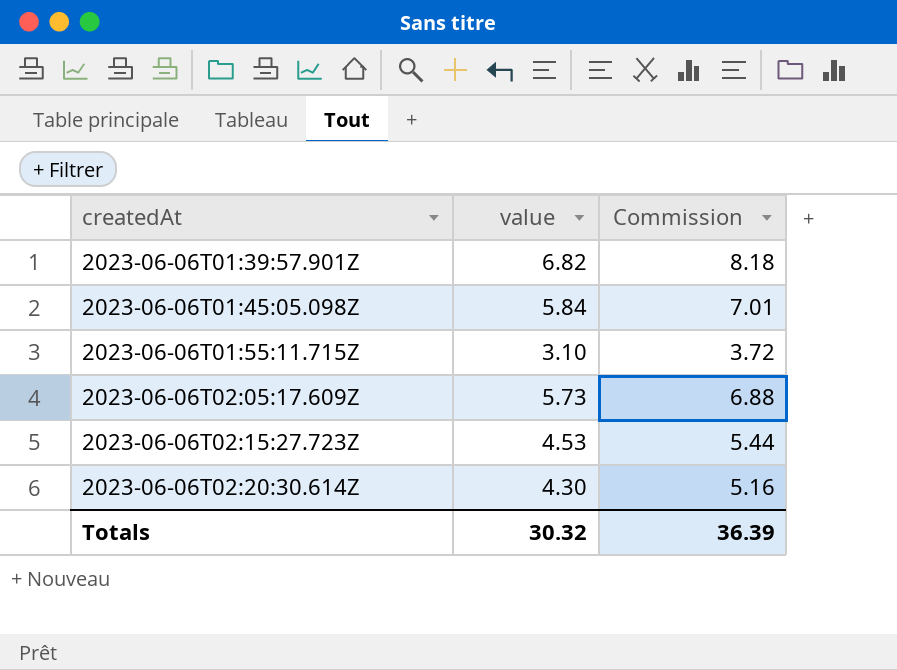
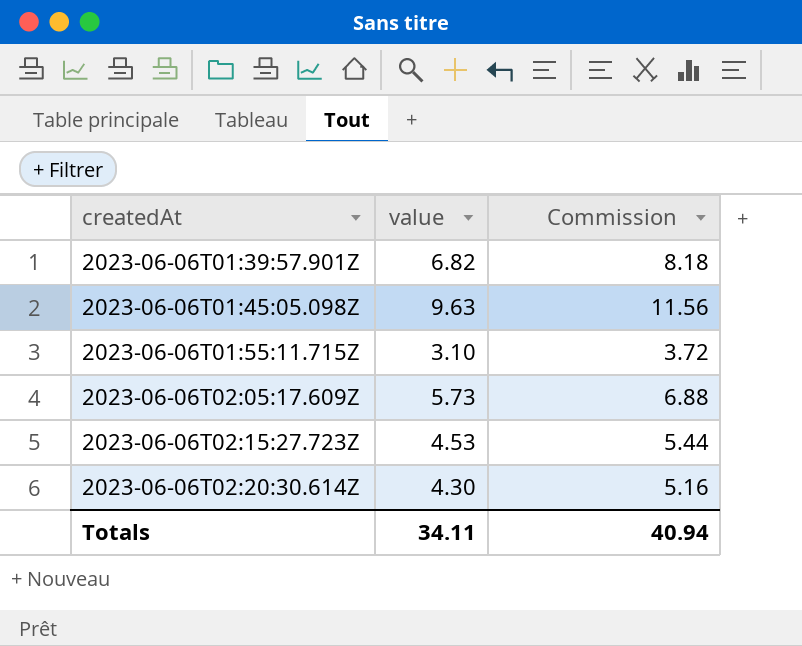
2023-06-06T01:45:05.098Z | value: 5.84 -> 9.63
2023-06-06T01:45:05.098Z | Commission: 7.01 -> 11.56
Totals | value: 30.32 -> 34.11
Totals | Commission: 36.39 -> 40.94

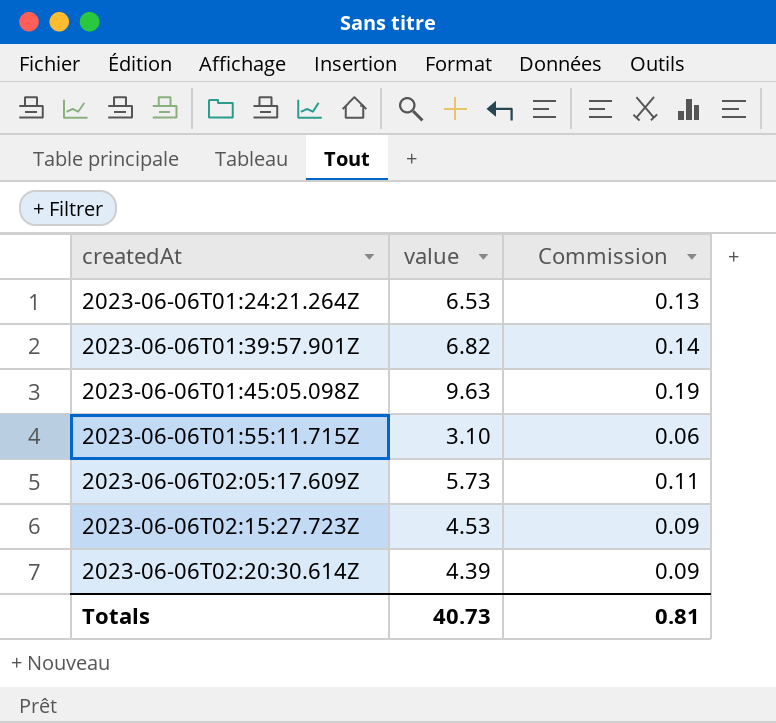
column Commission | formula: [value] * 1.2 -> [value] * 0.02
row 2023-06-06T01:24:21.264Z: none -> 6.53 | 0.13
2023-06-06T02:20:30.614Z | value: 4.30 -> 4.39
Totals | value: 34.11 -> 40.73
Totals | Commission: 40.94 -> 0.81

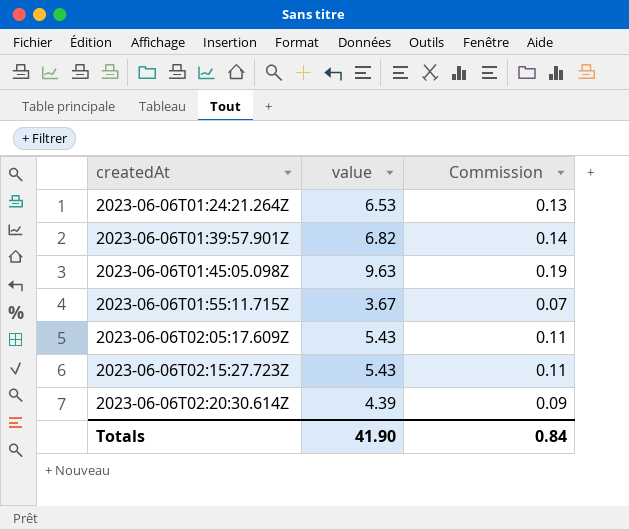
2023-06-06T01:55:11.715Z | value: 3.10 -> 3.67
2023-06-06T01:55:11.715Z | Commission: 0.06 -> 0.07
2023-06-06T02:05:17.609Z | value: 5.73 -> 5.43
2023-06-06T02:15:27.723Z | value: 4.53 -> 5.43
2023-06-06T02:15:27.723Z | Commission: 0.09 -> 0.11
Totals | value: 40.73 -> 41.90
Totals | Commission: 0.81 -> 0.84

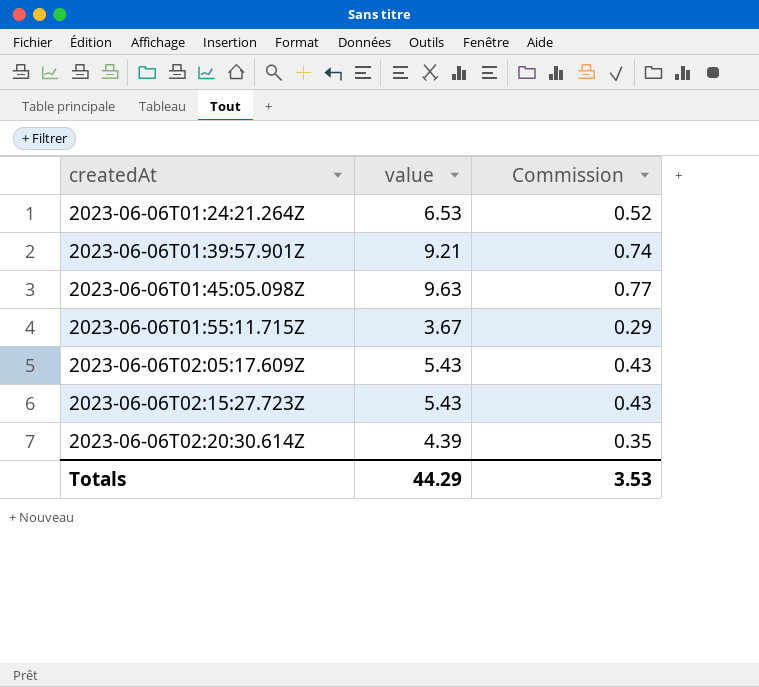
column Commission | formula: [value] * 0.02 -> [value] * 0.08
2023-06-06T01:39:57.901Z | value: 6.82 -> 9.21
Totals | value: 41.90 -> 44.29
Totals | Commission: 0.84 -> 3.53

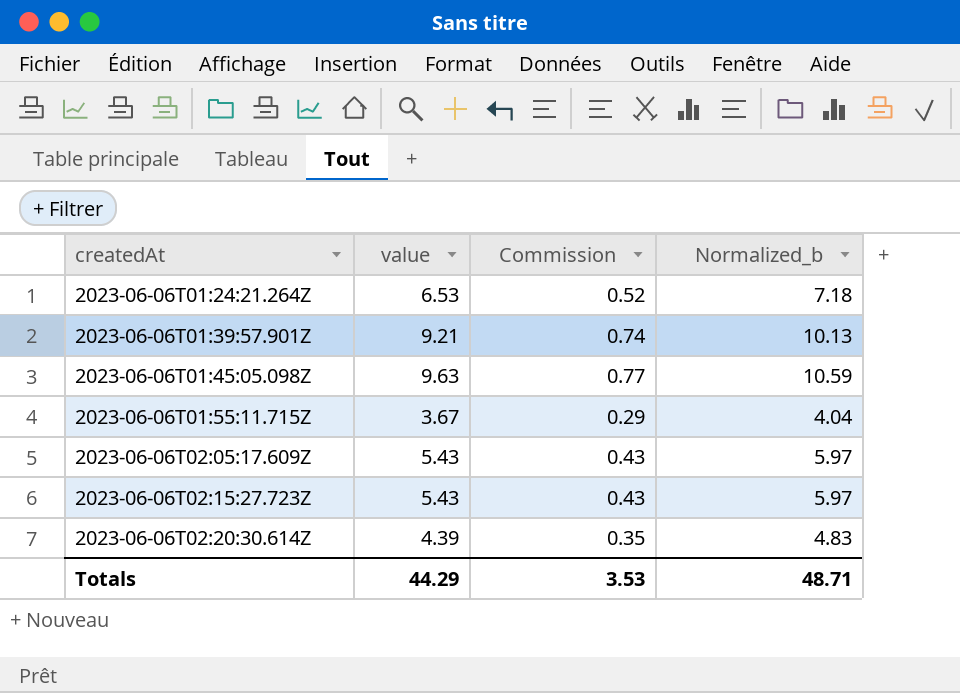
column Normalized_b | formula: none -> [value] * 1.1

